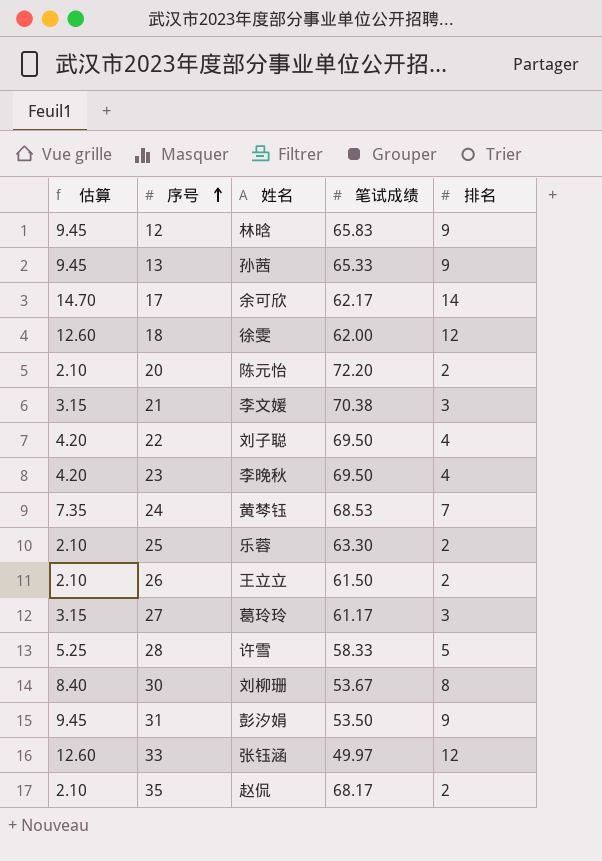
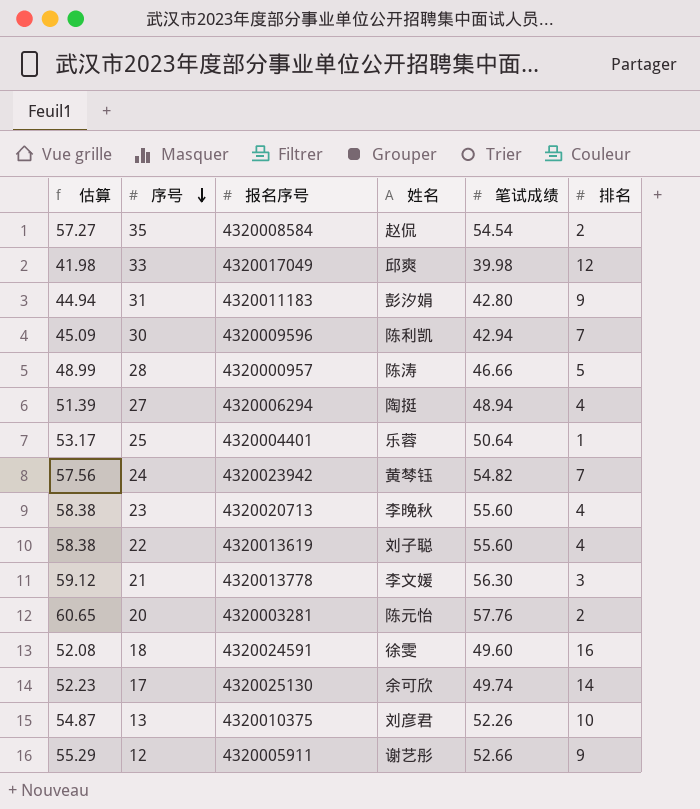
row order: 序号 ascending -> 序号 descending
column 估算 | formula: [排名] * 1.05 -> [笔试成绩] * 1.05
column 报名序号 | position: none -> 3
row 26: 2.10 | 王立立 | 61.50 | 2 -> none
35 | 笔试成绩: 68.17 -> 54.54
33 | 姓名: 张钰涵 -> 邱爽
33 | 笔试成绩: 49.97 -> 39.98
31 | 笔试成绩: 53.50 -> 42.80
30 | 姓名: 刘柳珊 -> 陈利凯
30 | 笔试成绩: 53.67 -> 42.94
30 | 排名: 8 -> 7
28 | 姓名: 许雪 -> 陈涛
28 | 笔试成绩: 58.33 -> 46.66
27 | 姓名: 葛玲玲 -> 陶挺
27 | 笔试成绩: 61.17 -> 48.94
27 | 排名: 3 -> 4
25 | 笔试成绩: 63.30 -> 50.64
25 | 排名: 2 -> 1
24 | 笔试成绩: 68.53 -> 54.82
23 | 笔试成绩: 69.50 -> 55.60
22 | 笔试成绩: 69.50 -> 55.60
21 | 笔试成绩: 70.38 -> 56.30
20 | 笔试成绩: 72.20 -> 57.76
18 | 笔试成绩: 62.00 -> 49.60
18 | 排名: 12 -> 16
17 | 笔试成绩: 62.17 -> 49.74
13 | 姓名: 孙茜 -> 刘彦君
13 | 笔试成绩: 65.33 -> 52.26
13 | 排名: 9 -> 10
12 | 姓名: 林晗 -> 谢艺彤
12 | 笔试成绩: 65.83 -> 52.66

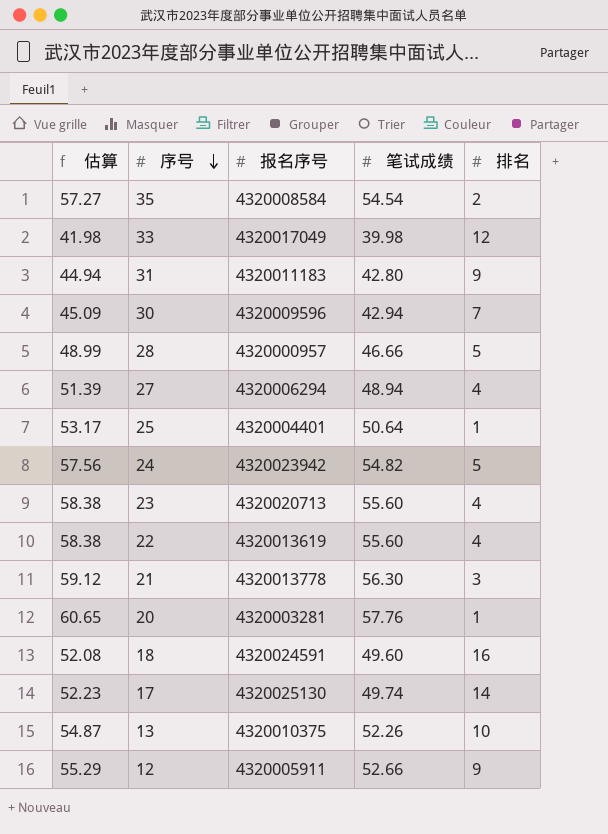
column 姓名 | position: 4 -> none
24 | 排名: 7 -> 5
20 | 排名: 2 -> 1

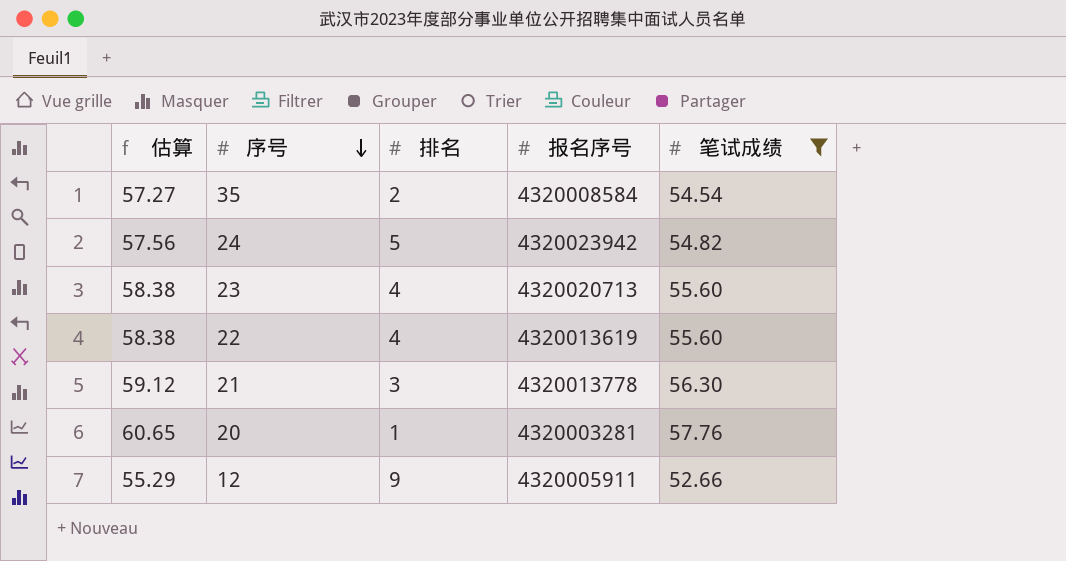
filter: none -> 笔试成绩 >= 52.66
column 排名 | position: 5 -> 3

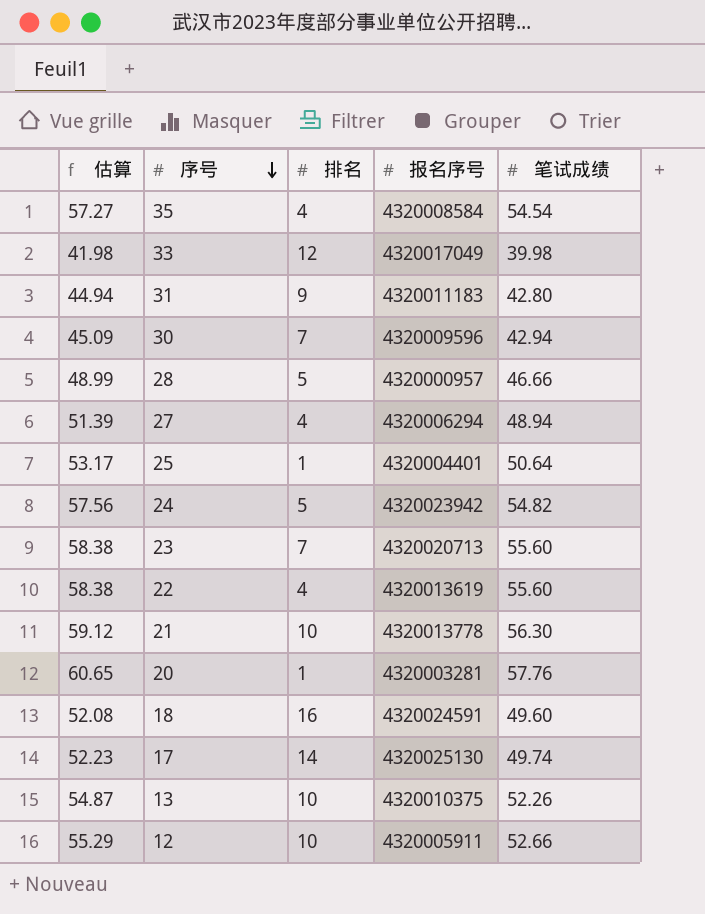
filter: 笔试成绩 >= 52.66 -> none
35 | 排名: 2 -> 4
23 | 排名: 4 -> 7
21 | 排名: 3 -> 10
12 | 排名: 9 -> 10

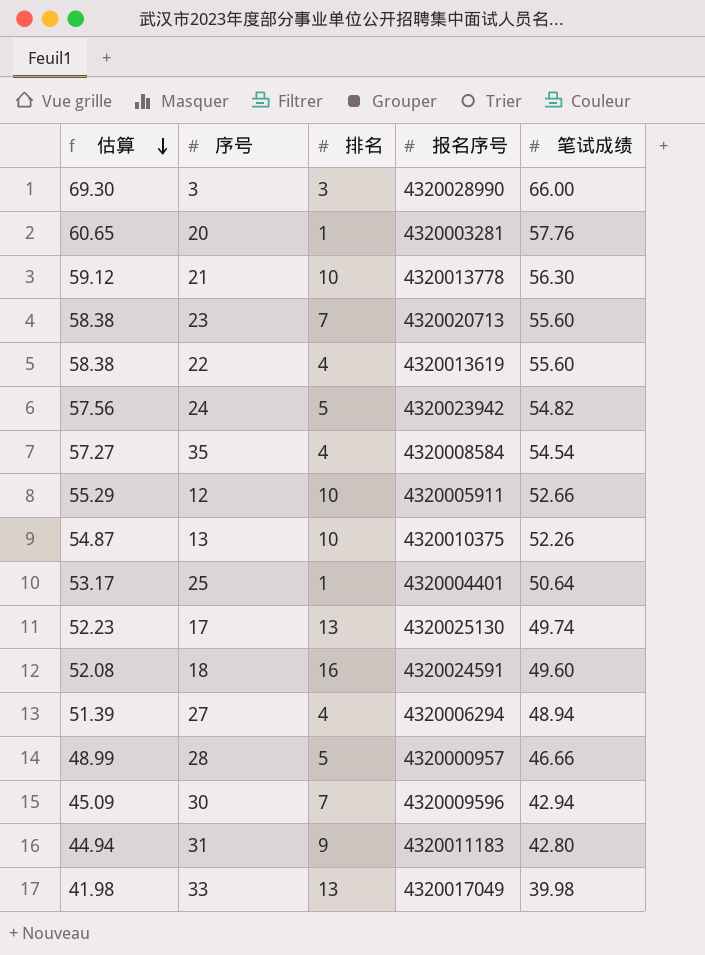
row order: 序号 descending -> 估算 descending
row 3: none -> 69.30 | 3 | 4320028990 | 66.00
17 | 排名: 14 -> 13
33 | 排名: 12 -> 13

